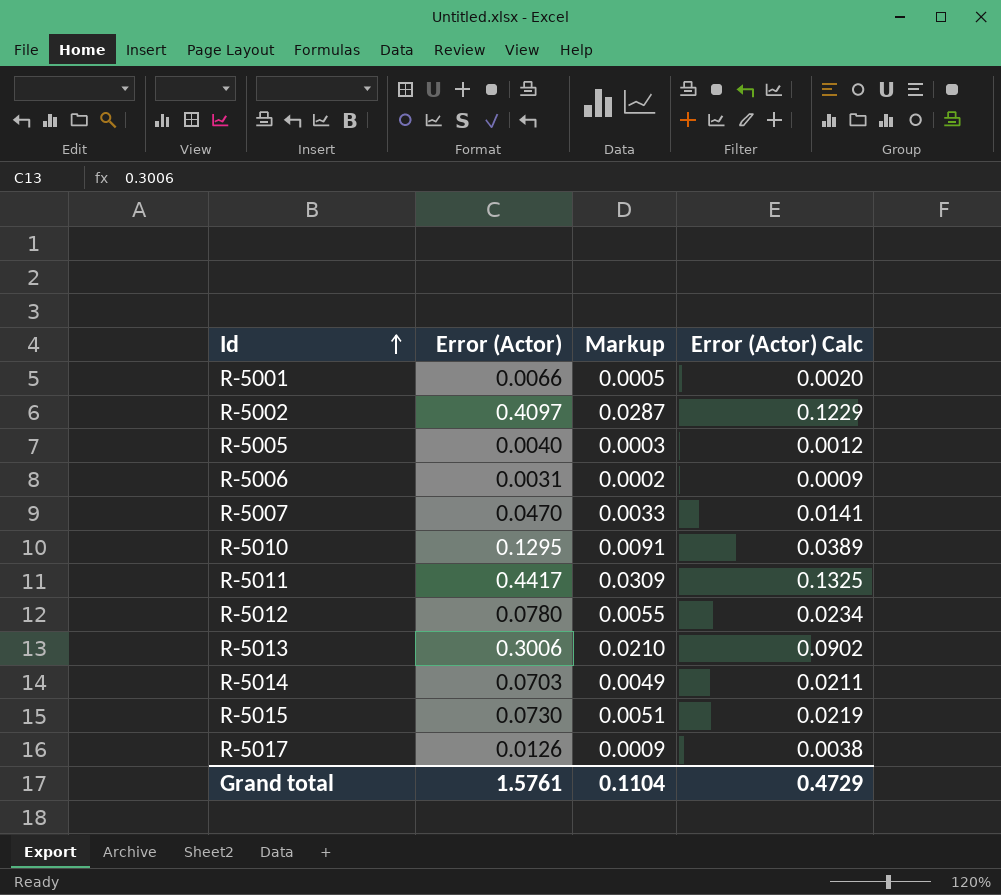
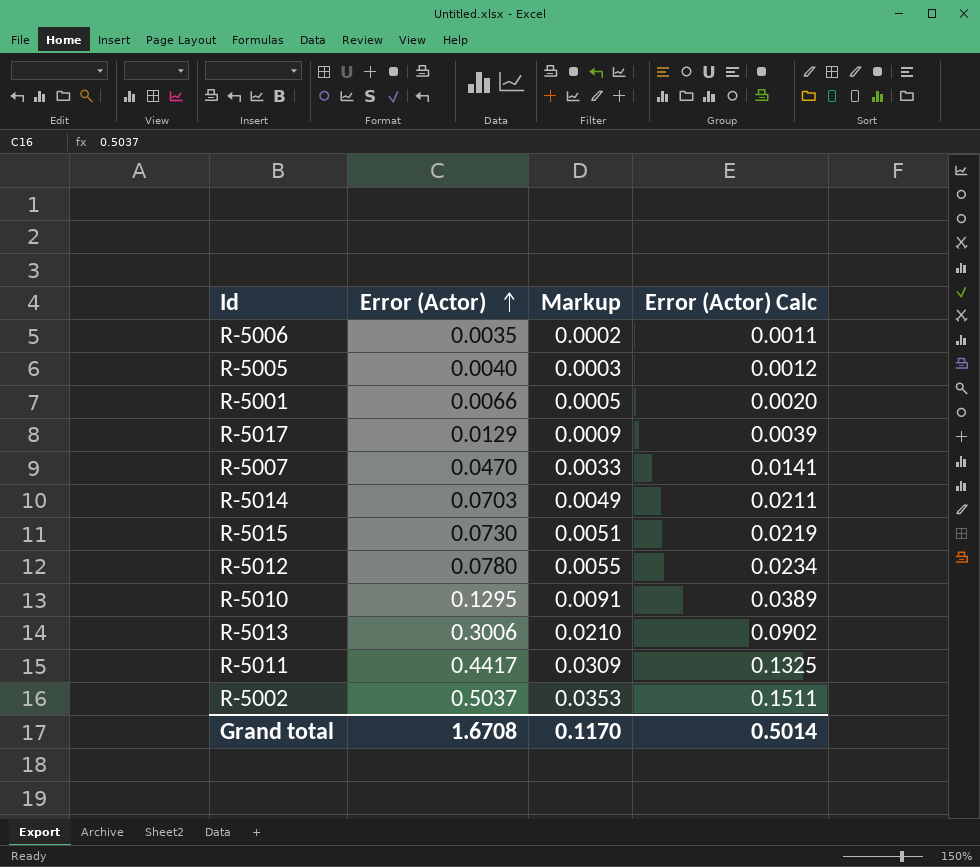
row order: Id ascending -> Error (Actor) ascending
R-5006 | Error (Actor): 0.0031 -> 0.0035
R-5006 | Error (Actor) Calc: 0.0009 -> 0.0011
R-5017 | Error (Actor): 0.0126 -> 0.0129
R-5017 | Error (Actor) Calc: 0.0038 -> 0.0039
R-5002 | Error (Actor): 0.4097 -> 0.5037
R-5002 | Markup: 0.0287 -> 0.0353
R-5002 | Error (Actor) Calc: 0.1229 -> 0.1511
Grand total | Error (Actor): 1.5761 -> 1.6708
Grand total | Markup: 0.1104 -> 0.1170
Grand total | Error (Actor) Calc: 0.4729 -> 0.5014

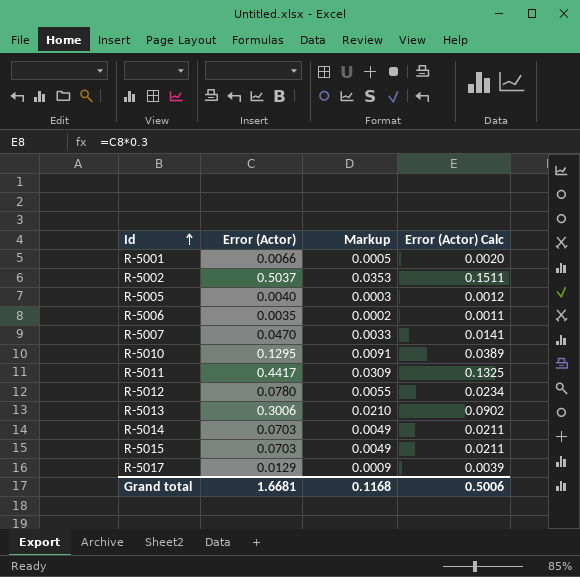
row order: Error (Actor) ascending -> Id ascending
R-5015 | Error (Actor): 0.0730 -> 0.0703
R-5015 | Markup: 0.0051 -> 0.0049
R-5015 | Error (Actor) Calc: 0.0219 -> 0.0211
Grand total | Error (Actor): 1.6708 -> 1.6681
Grand total | Markup: 0.1170 -> 0.1168
Grand total | Error (Actor) Calc: 0.5014 -> 0.5006

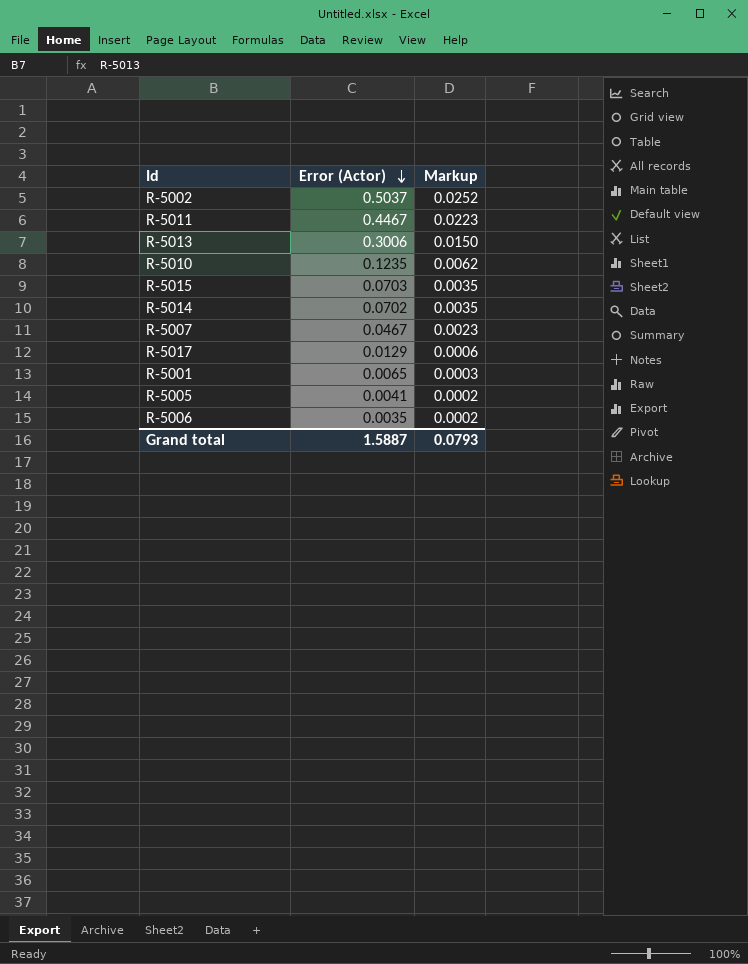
row order: Id ascending -> Error (Actor) descending
column Error (Actor) Calc | formula: [Error (Actor)] * 0.3 -> none
column Markup | formula: [Error (Actor)] * 0.07 -> [Error (Actor)] * 0.05
row R-5012: 0.0780 | 0.0055 | 0.0234 -> none
R-5011 | Error (Actor): 0.4417 -> 0.4467
R-5010 | Error (Actor): 0.1295 -> 0.1235
R-5014 | Error (Actor): 0.0703 -> 0.0702
R-5007 | Error (Actor): 0.0470 -> 0.0467
R-5001 | Error (Actor): 0.0066 -> 0.0065
R-5005 | Error (Actor): 0.0040 -> 0.0041
Grand total | Error (Actor): 1.6681 -> 1.5887
Grand total | Markup: 0.1168 -> 0.0793

